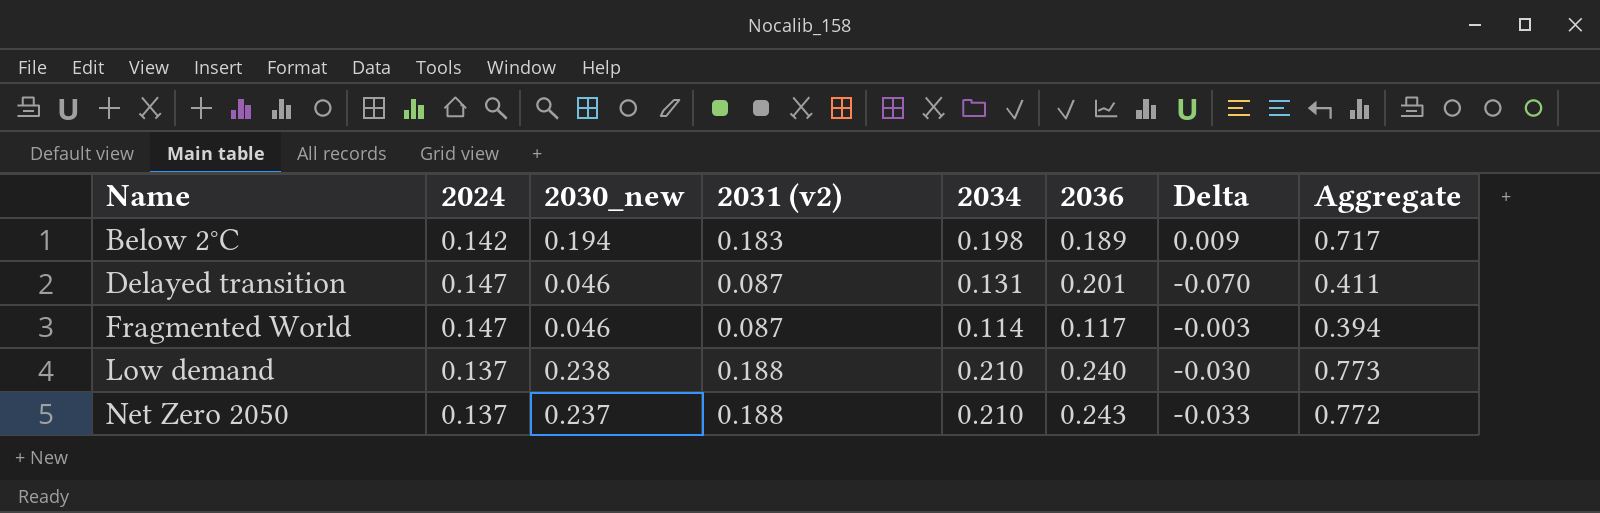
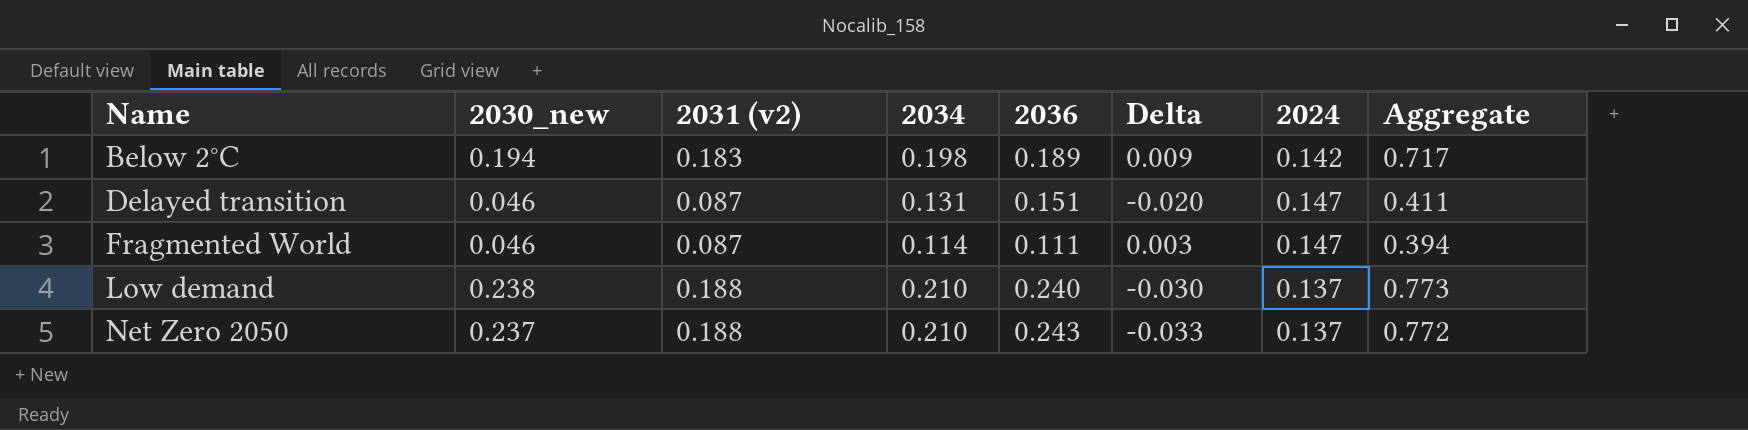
column 2024 | position: 2 -> 7
Delayed transition | 2036: 0.201 -> 0.151
Delayed transition | Delta: -0.070 -> -0.020
Fragmented World | 2036: 0.117 -> 0.111
Fragmented World | Delta: -0.003 -> 0.003

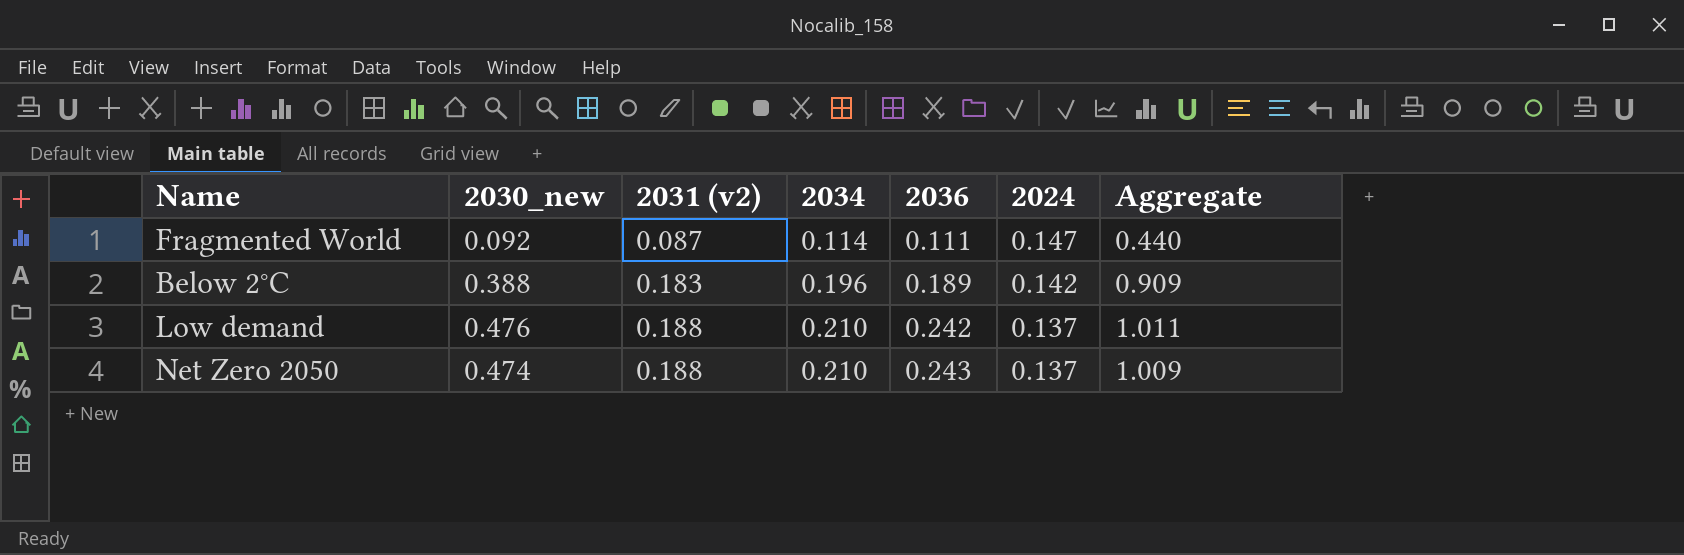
row order: Name ascending -> 2031 (v2) ascending
column Delta | formula: [2034] - [2036] -> none
row Delayed transition: 0.046 | 0.087 | 0.131 | 0.151 | -0.020 | 0.147 | 0.411 -> none
Fragmented World | 2030_new: 0.046 -> 0.092
Fragmented World | Aggregate: 0.394 -> 0.440
Below 2°C | 2030_new: 0.194 -> 0.388
Below 2°C | 2034: 0.198 -> 0.196
Below 2°C | Aggregate: 0.717 -> 0.909
Low demand | 2030_new: 0.238 -> 0.476
Low demand | 2036: 0.240 -> 0.242
Low demand | Aggregate: 0.773 -> 1.011
Net Zero 2050 | 2030_new: 0.237 -> 0.474
Net Zero 2050 | Aggregate: 0.772 -> 1.009

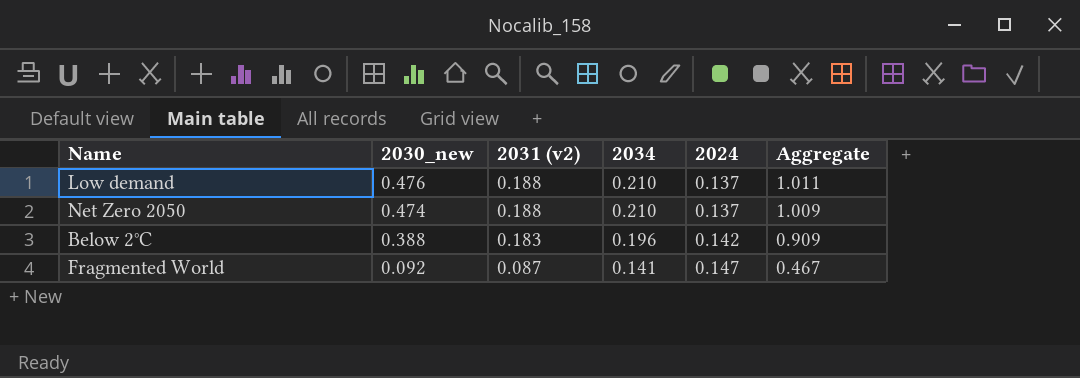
row order: 2031 (v2) ascending -> 2030_new descending
column 2036 | position: 5 -> none
Fragmented World | 2034: 0.114 -> 0.141
Fragmented World | Aggregate: 0.440 -> 0.467

